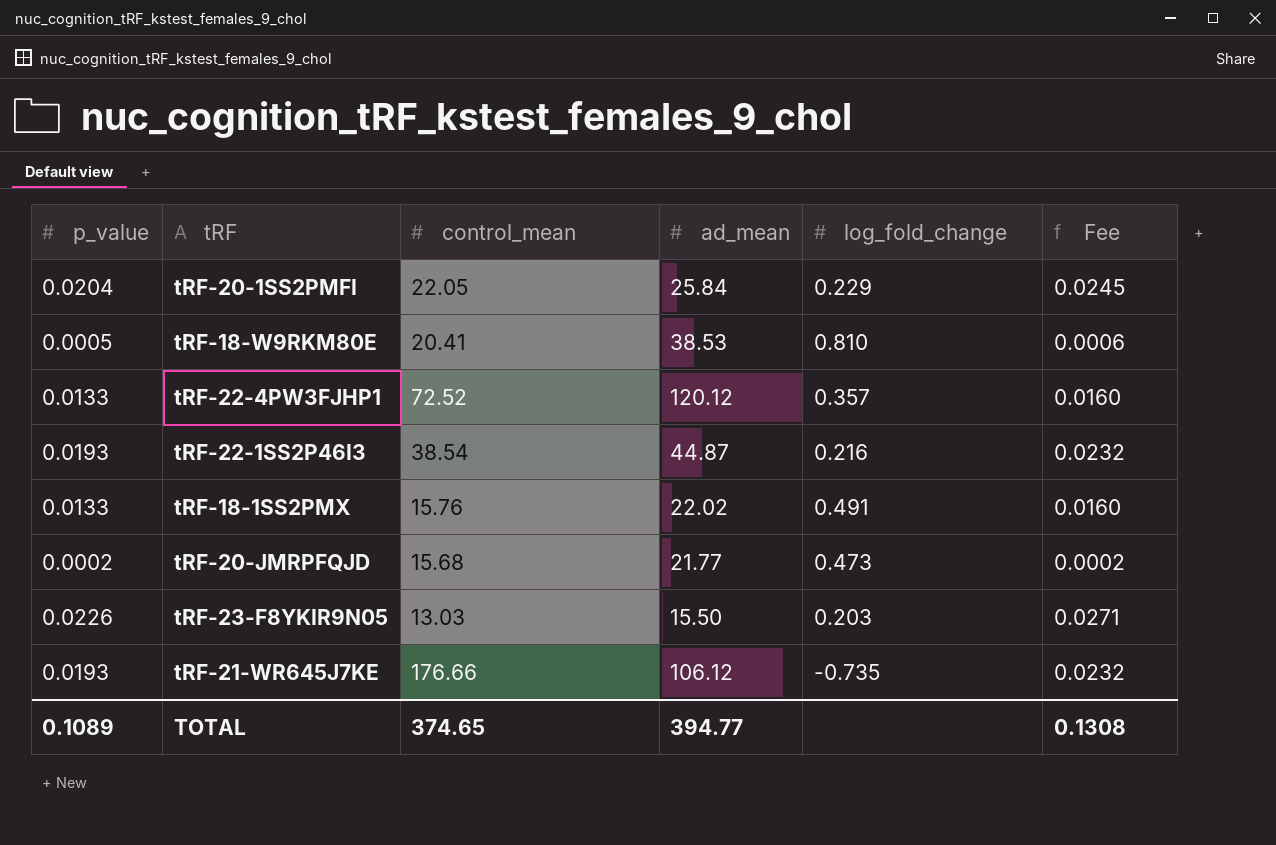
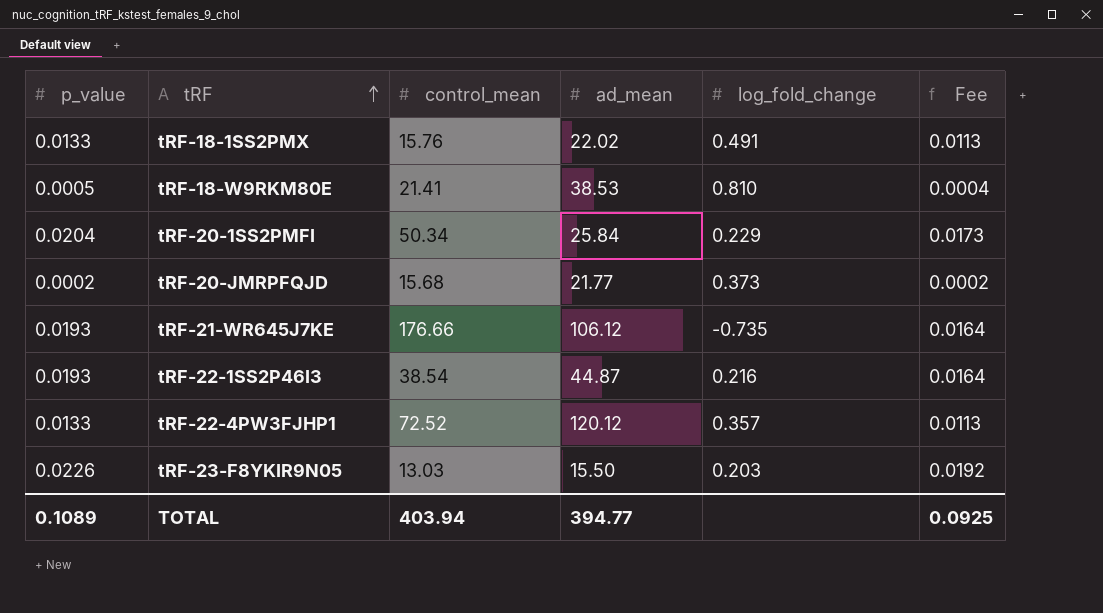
row order: none -> tRF ascending
column Fee | formula: [p_value] * 1.2 -> [p_value] * 0.85
tRF-18-W9RKM80E | control_mean: 20.41 -> 21.41
tRF-20-1SS2PMFI | control_mean: 22.05 -> 50.34
tRF-20-JMRPFQJD | log_fold_change: 0.473 -> 0.373
TOTAL | control_mean: 374.65 -> 403.94
TOTAL | Fee: 0.1308 -> 0.0925

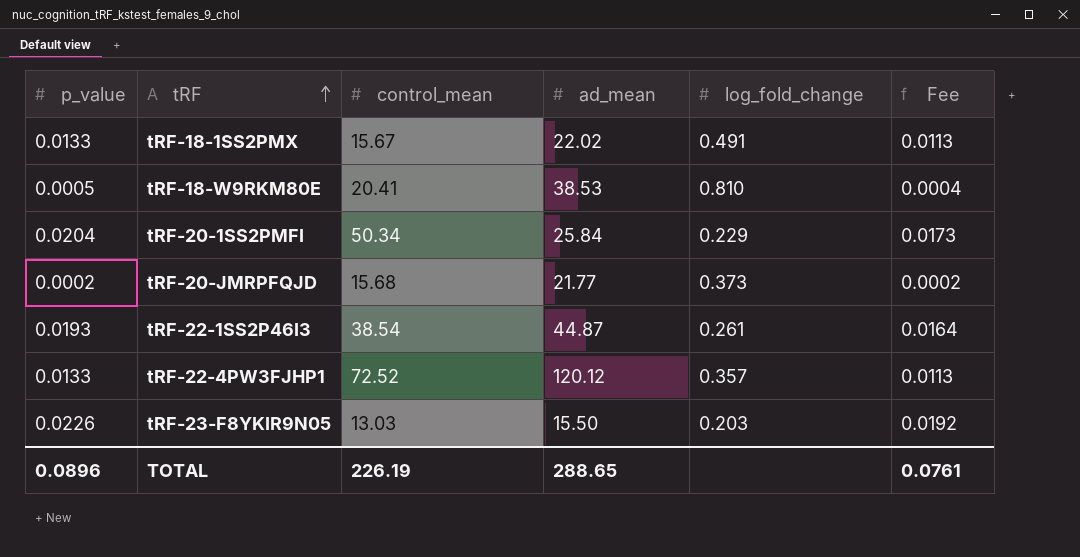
row tRF-21-WR645J7KE: 0.0193 | 176.66 | 106.12 | -0.735 | 0.0164 -> none
tRF-18-1SS2PMX | control_mean: 15.76 -> 15.67
tRF-18-W9RKM80E | control_mean: 21.41 -> 20.41
tRF-22-1SS2P46I3 | log_fold_change: 0.216 -> 0.261
TOTAL | p_value: 0.1089 -> 0.0896
TOTAL | control_mean: 403.94 -> 226.19
TOTAL | ad_mean: 394.77 -> 288.65
TOTAL | Fee: 0.0925 -> 0.0761

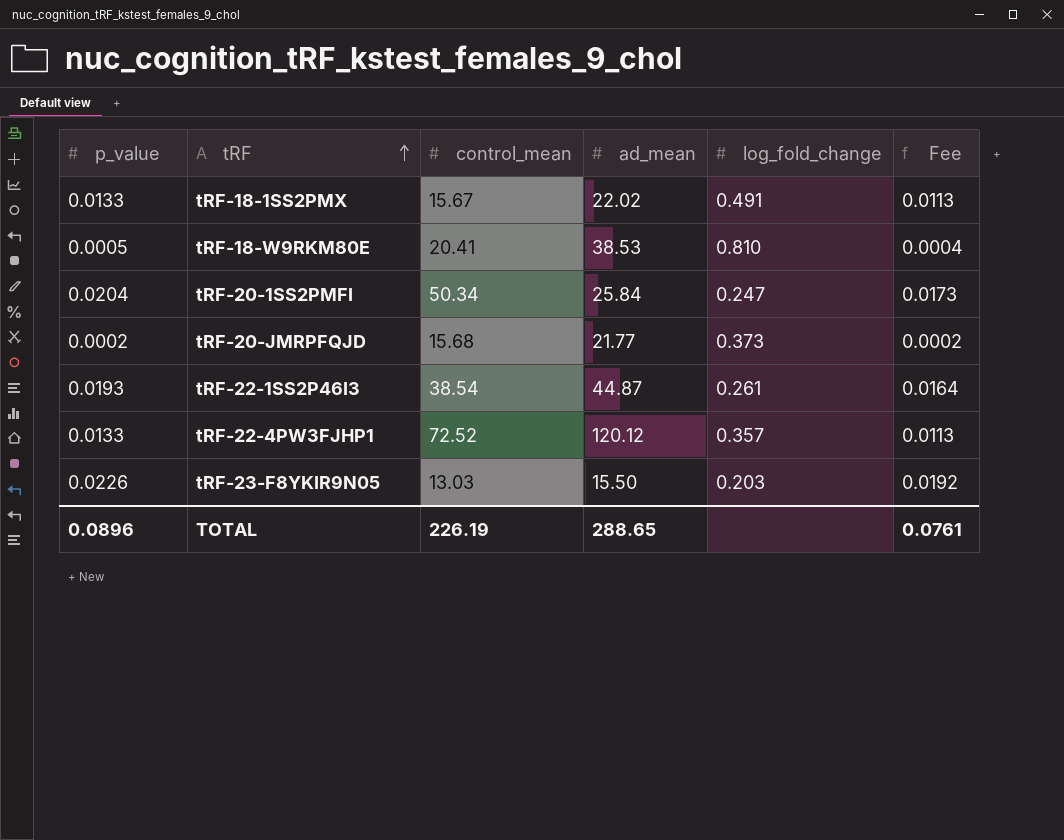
tRF-20-1SS2PMFI | log_fold_change: 0.229 -> 0.247

